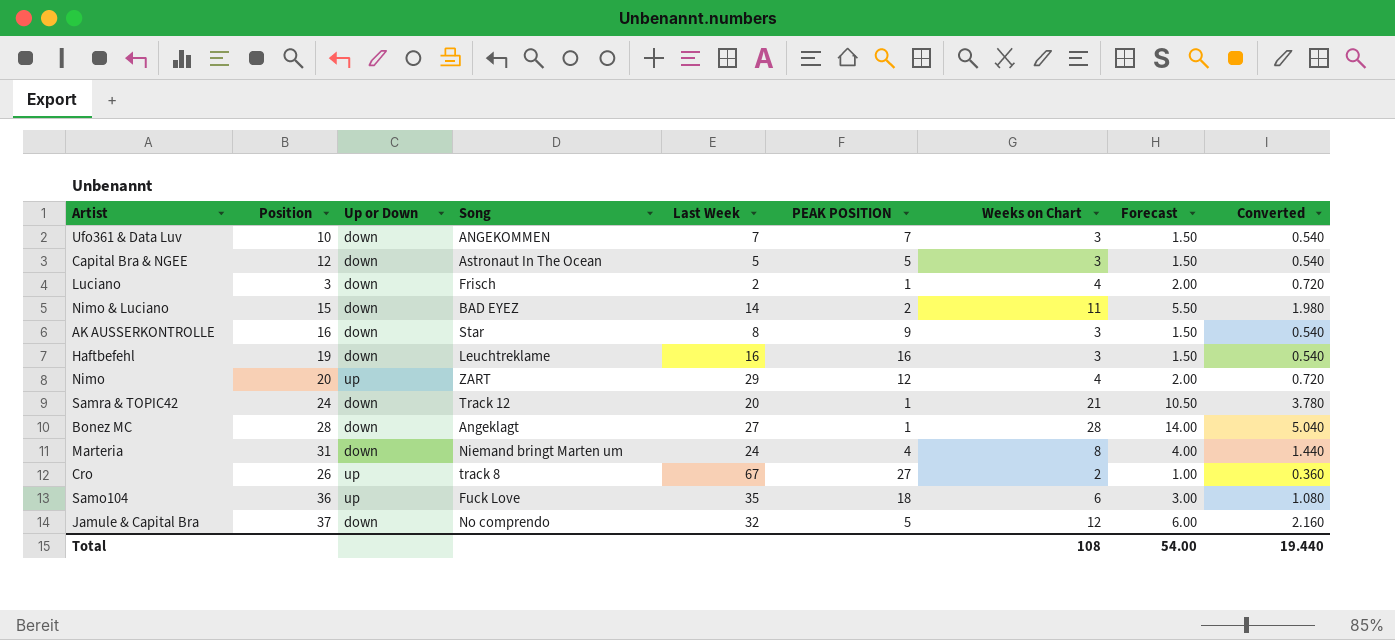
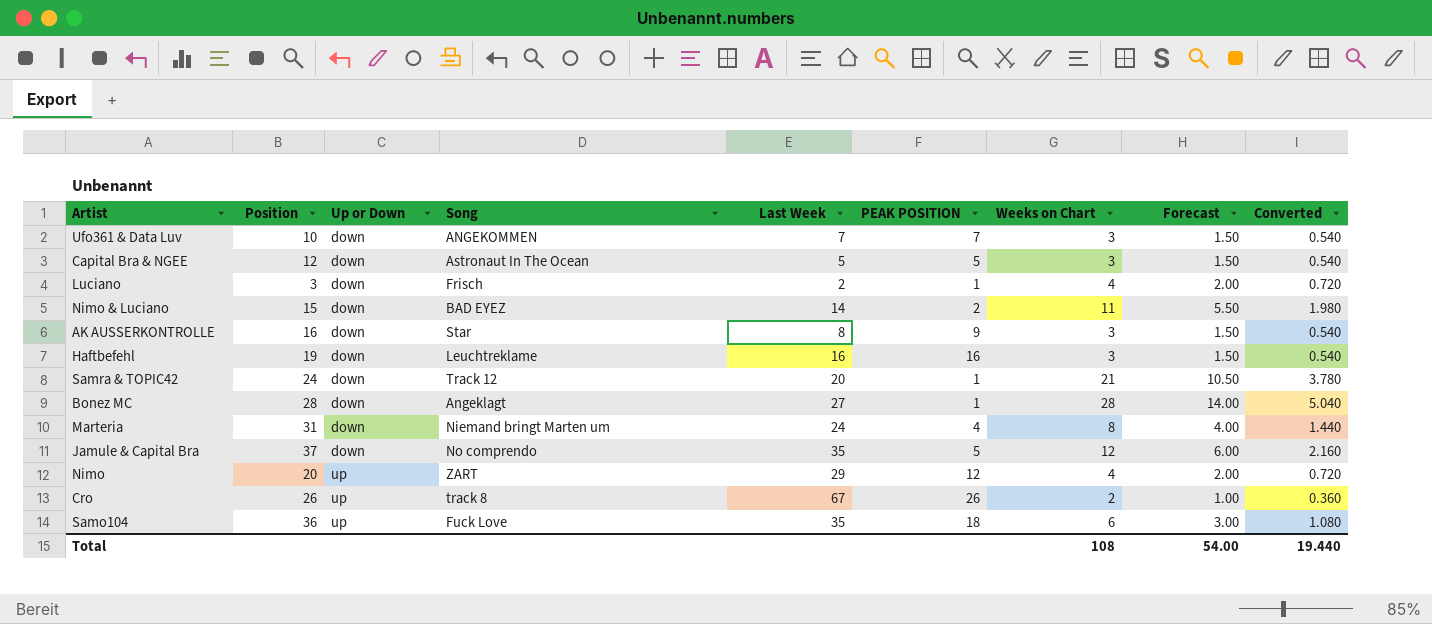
row order: none -> Up or Down ascending
Jamule & Capital Bra | Last Week: 32 -> 35
Cro | PEAK POSITION: 27 -> 26

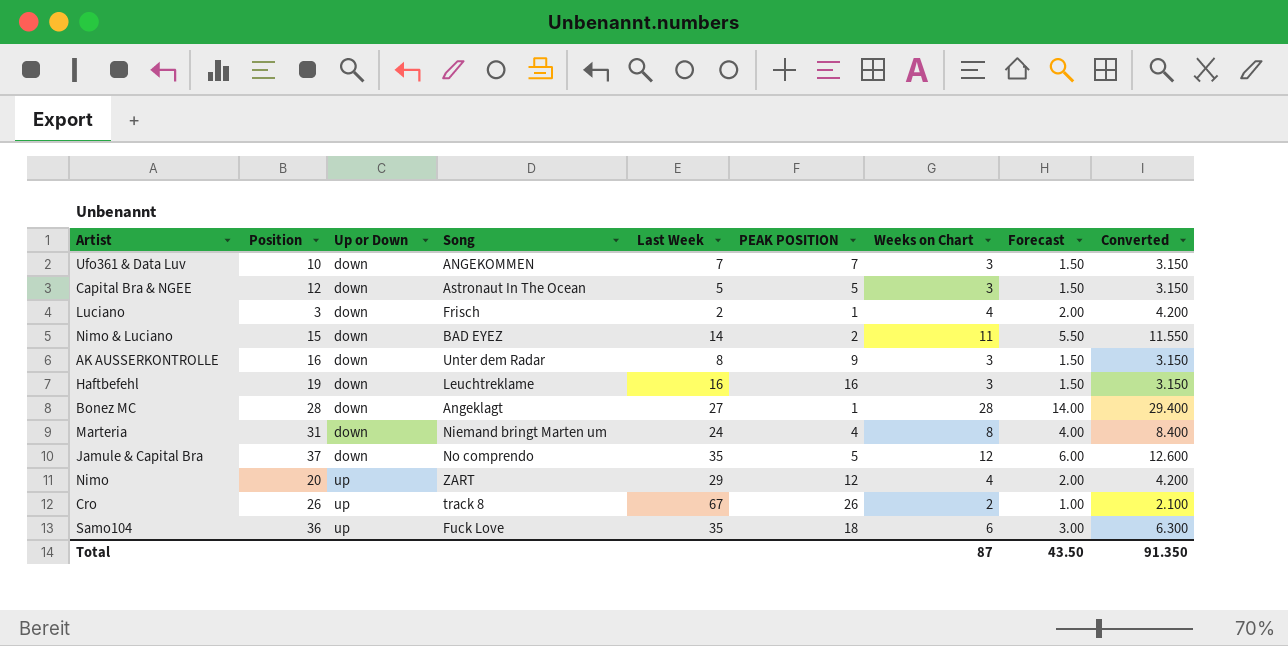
column Converted | formula: [Weeks on Chart] * 0.18 -> [Weeks on Chart] * 1.05
row Samra & TOPIC42: 24 | down | Track 12 | 20 | 1 | 21 | 10.50 | 3.780 -> none
AK AUSSERKONTROLLE | Song: Star -> Unter dem Radar
Total | Weeks on Chart: 108 -> 87
Total | Forecast: 54.00 -> 43.50
Total | Converted: 19.440 -> 91.350

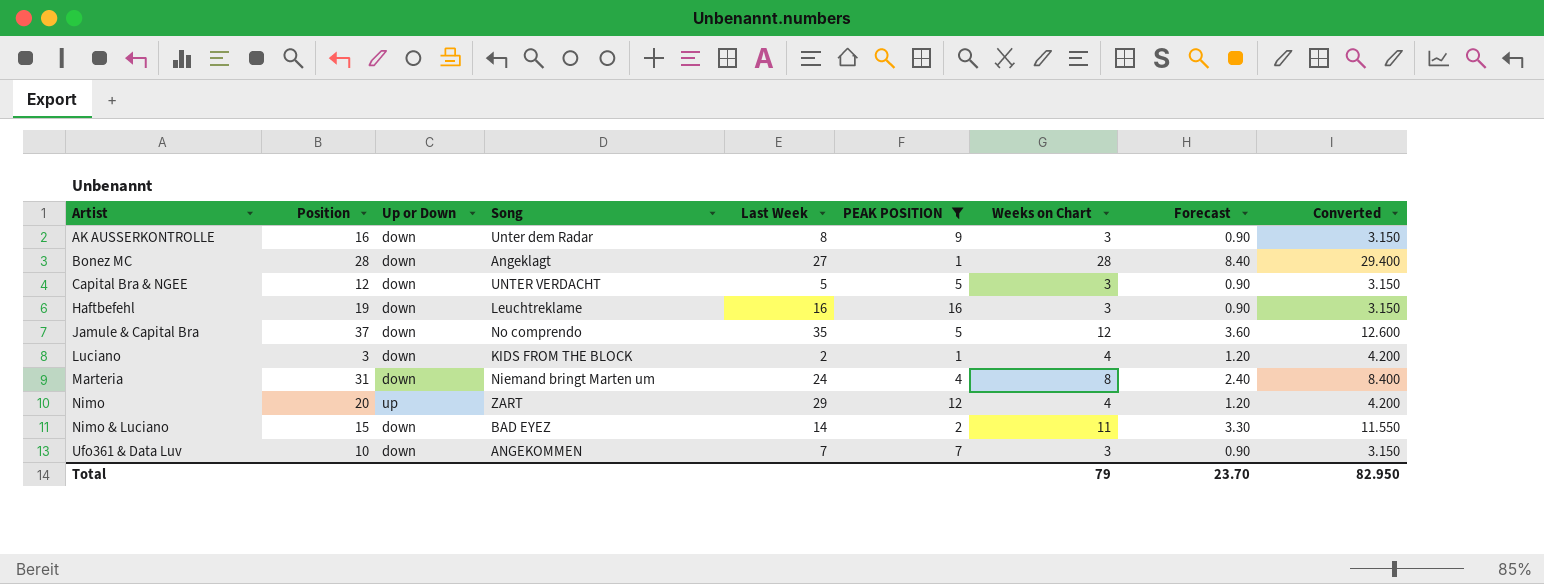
filter: none -> PEAK POSITION <= 16
row order: Up or Down ascending -> Artist ascending
column Forecast | formula: [Weeks on Chart] * 0.5 -> [Weeks on Chart] * 0.3
Capital Bra & NGEE | Song: Astronaut In The Ocean -> UNTER VERDACHT
Luciano | Song: Frisch -> KIDS FROM THE BLOCK
Total | Weeks on Chart: 87 -> 79
Total | Forecast: 43.50 -> 23.70
Total | Converted: 91.350 -> 82.950

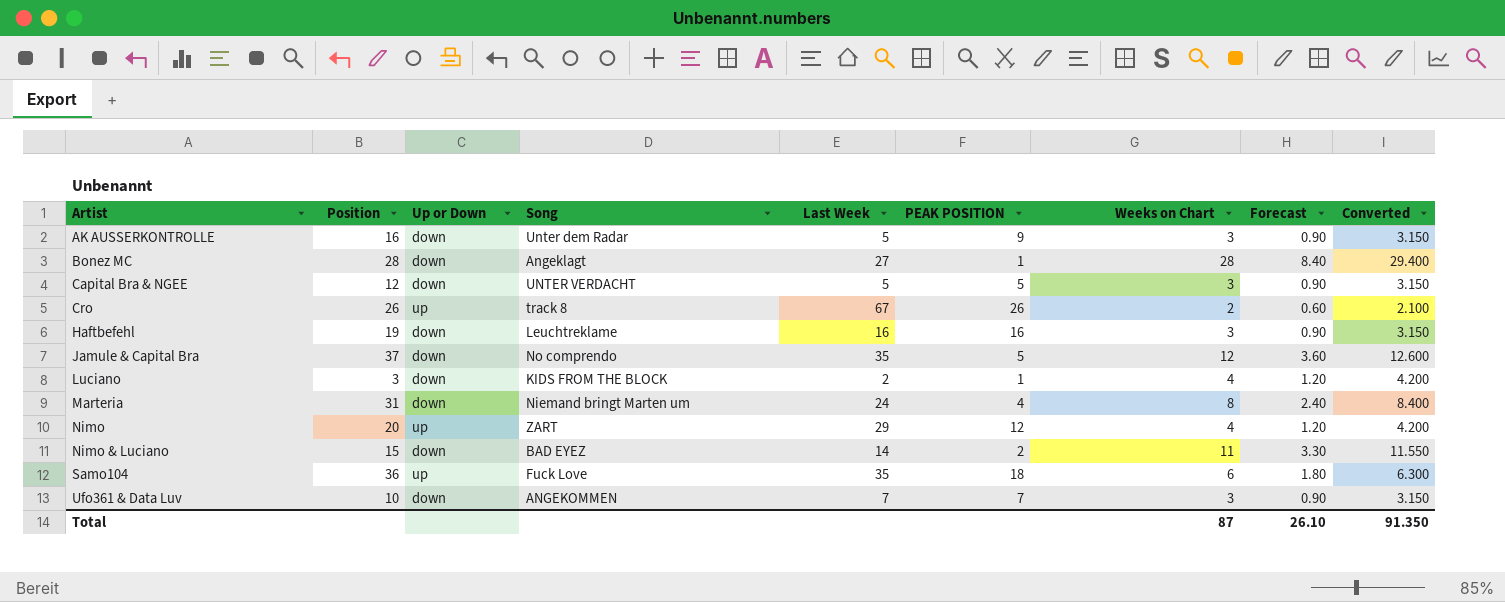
filter: PEAK POSITION <= 16 -> none
AK AUSSERKONTROLLE | Last Week: 8 -> 5
Total | Weeks on Chart: 79 -> 87
Total | Forecast: 23.70 -> 26.10
Total | Converted: 82.950 -> 91.350

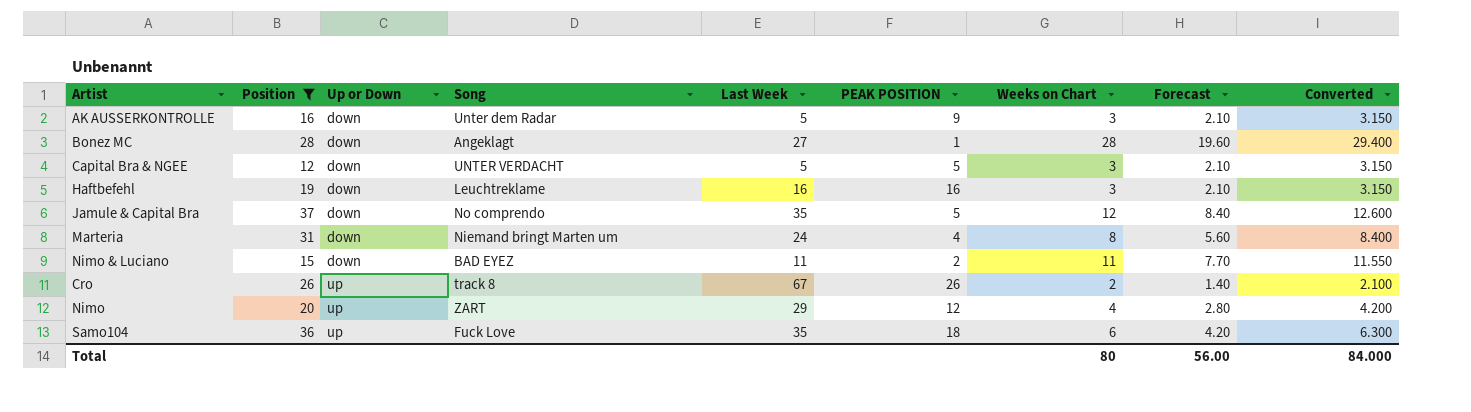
filter: none -> Position >= 12
row order: Artist ascending -> Up or Down ascending
column Forecast | formula: [Weeks on Chart] * 0.3 -> [Weeks on Chart] * 0.7
Nimo & Luciano | Last Week: 14 -> 11
Total | Weeks on Chart: 87 -> 80
Total | Forecast: 26.10 -> 56.00
Total | Converted: 91.350 -> 84.000

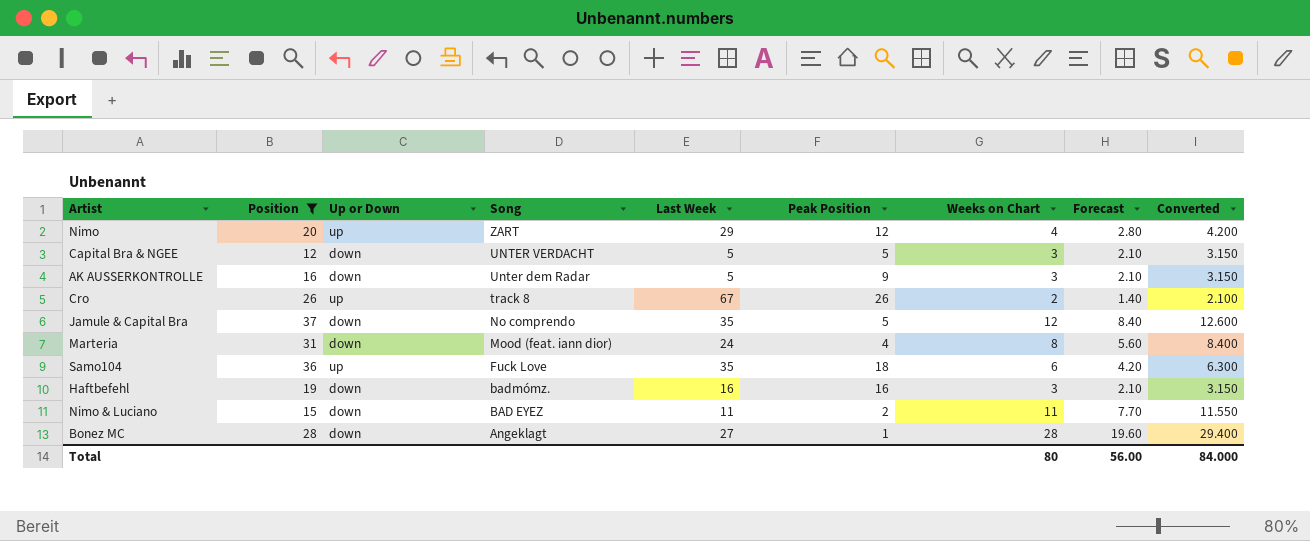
row order: Up or Down ascending -> Song descending
column name: PEAK POSITION -> Peak Position
Marteria | Song: Niemand bringt Marten um -> Mood (feat. iann dior)
Haftbefehl | Song: Leuchtreklame -> badmómz.

